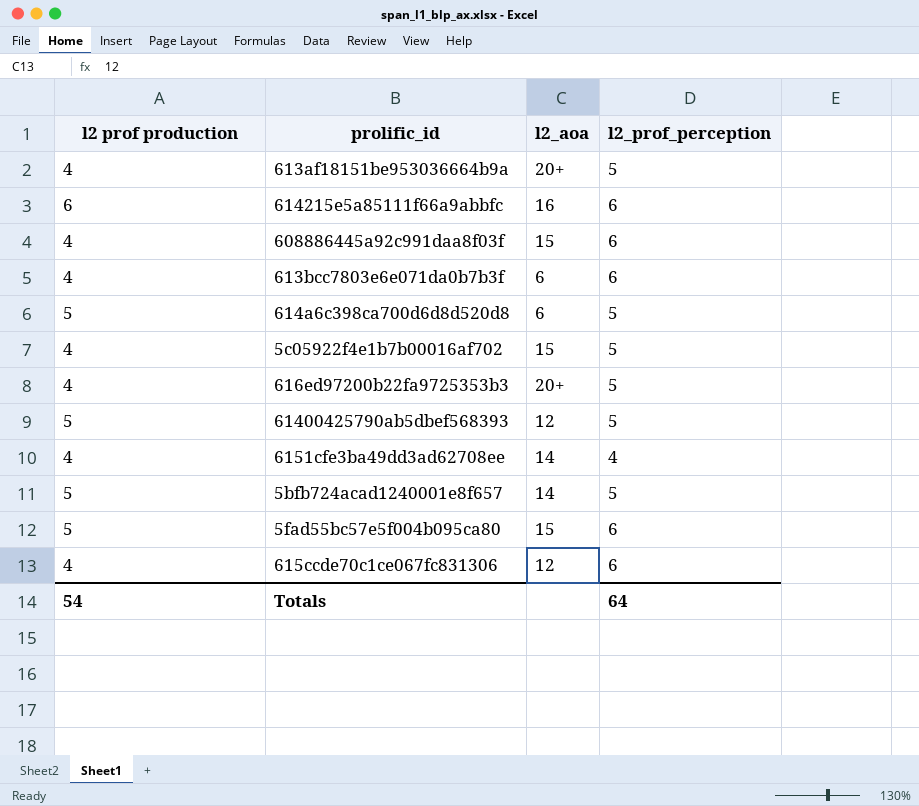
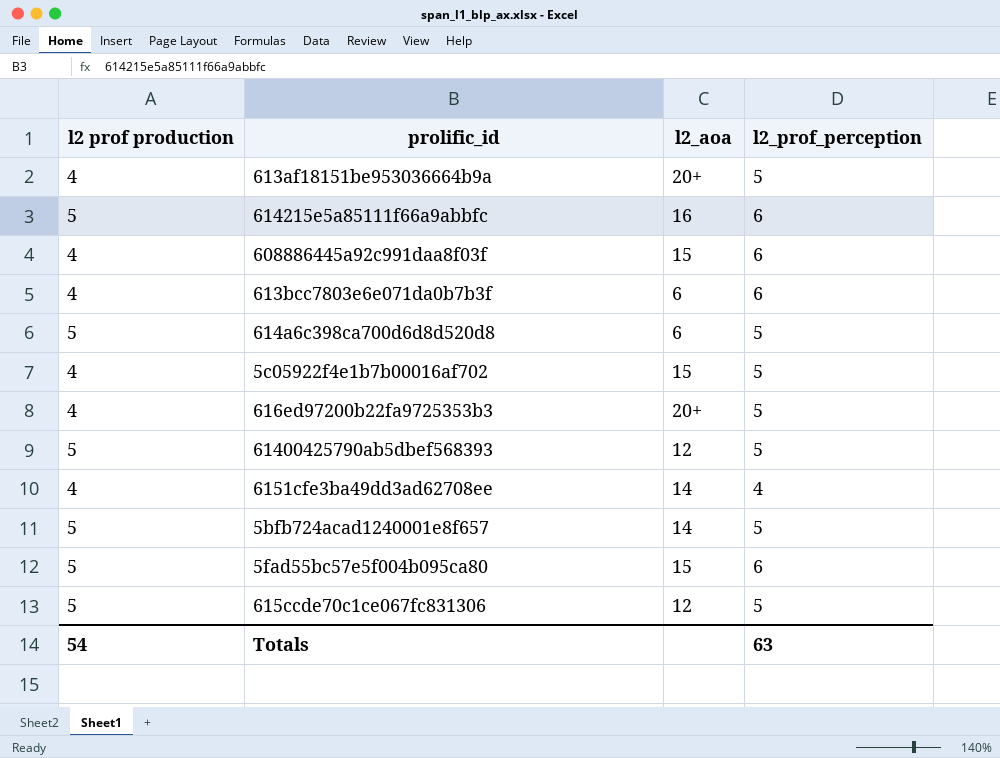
614215e5a85111f66a9abbfc | l2 prof production: 6 -> 5
615ccde70c1ce067fc831306 | l2 prof production: 4 -> 5
615ccde70c1ce067fc831306 | l2_prof_perception: 6 -> 5
Totals | l2_prof_perception: 64 -> 63

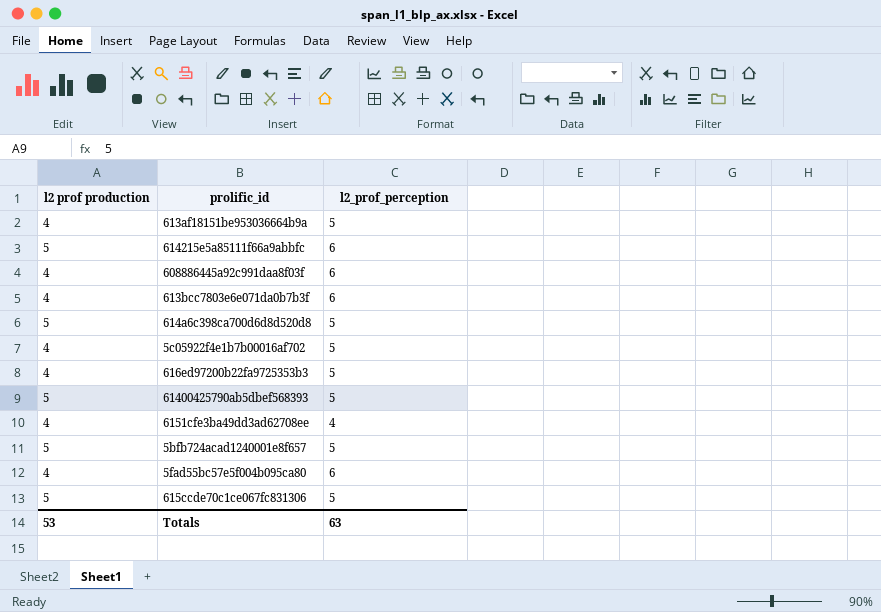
column l2_aoa | position: 3 -> none
5fad55bc57e5f004b095ca80 | l2 prof production: 5 -> 4
Totals | l2 prof production: 54 -> 53

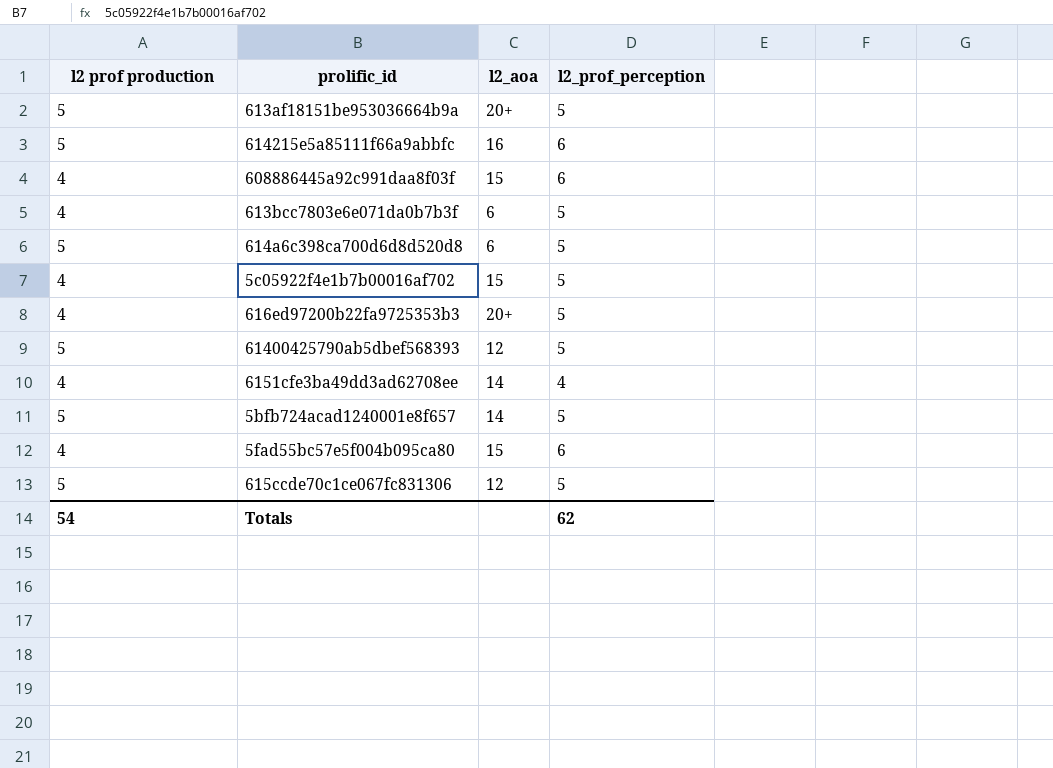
column l2_aoa | position: none -> 3
613af18151be953036664b9a | l2 prof production: 4 -> 5
613bcc7803e6e071da0b7b3f | l2_prof_perception: 6 -> 5
Totals | l2 prof production: 53 -> 54
Totals | l2_prof_perception: 63 -> 62

